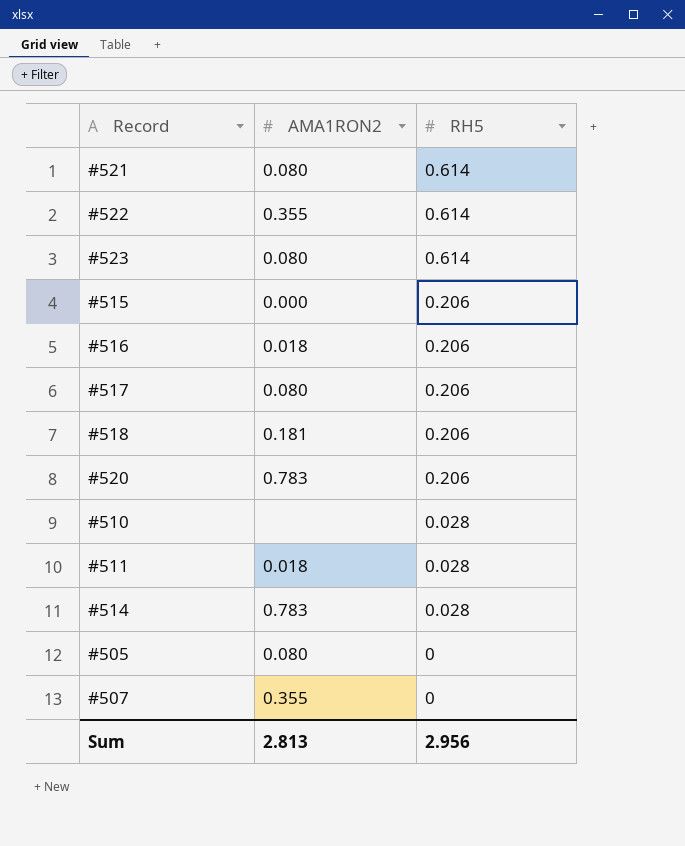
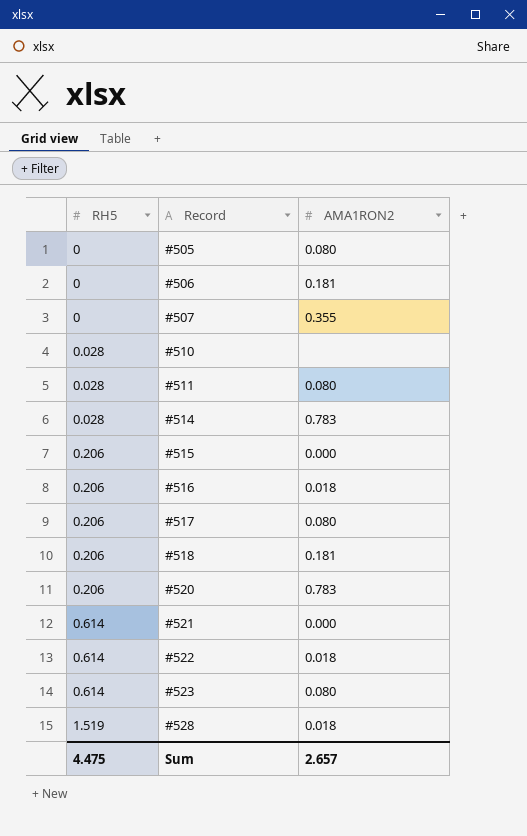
row order: RH5 descending -> RH5 ascending
column RH5 | position: 3 -> 1
row #506: none -> 0 | 0.181
#511 | AMA1RON2: 0.018 -> 0.080
#521 | AMA1RON2: 0.080 -> 0.000
#522 | AMA1RON2: 0.355 -> 0.018
row #528: none -> 1.519 | 0.018
Sum | RH5: 2.956 -> 4.475
Sum | AMA1RON2: 2.813 -> 2.657

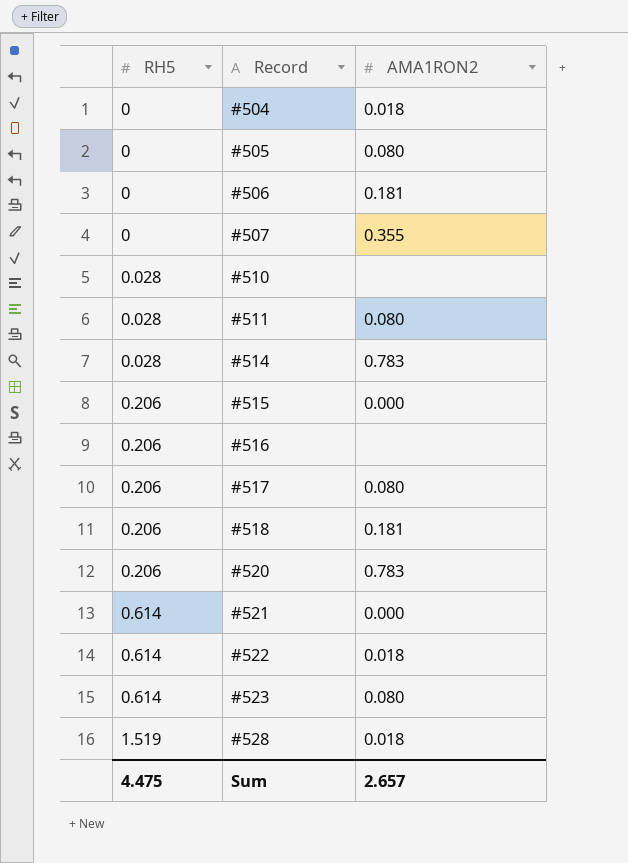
row #504: none -> 0 | 0.018
#516 | AMA1RON2: 0.018 -> none

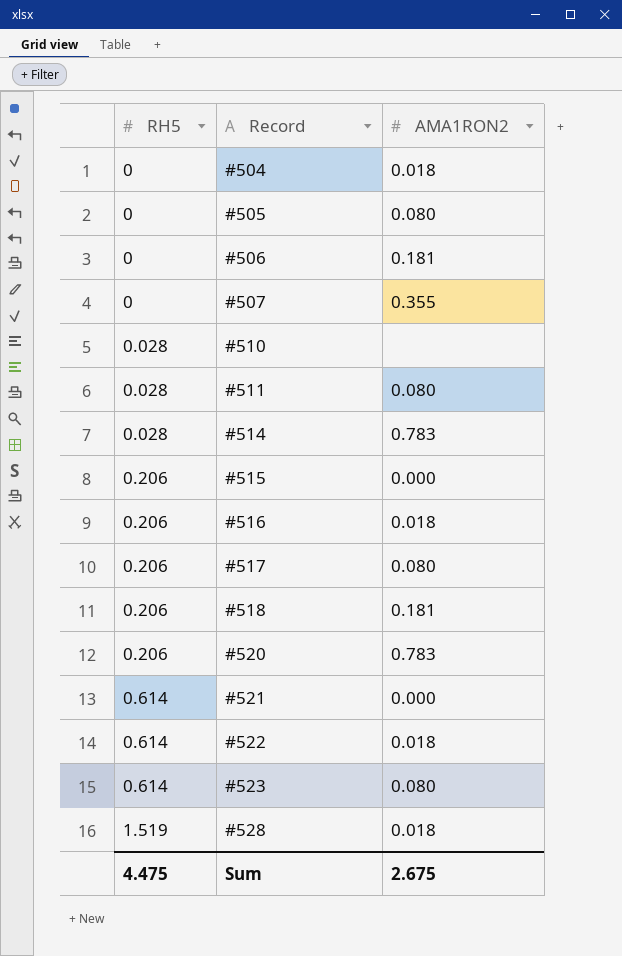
#516 | AMA1RON2: none -> 0.018
Sum | AMA1RON2: 2.657 -> 2.675

